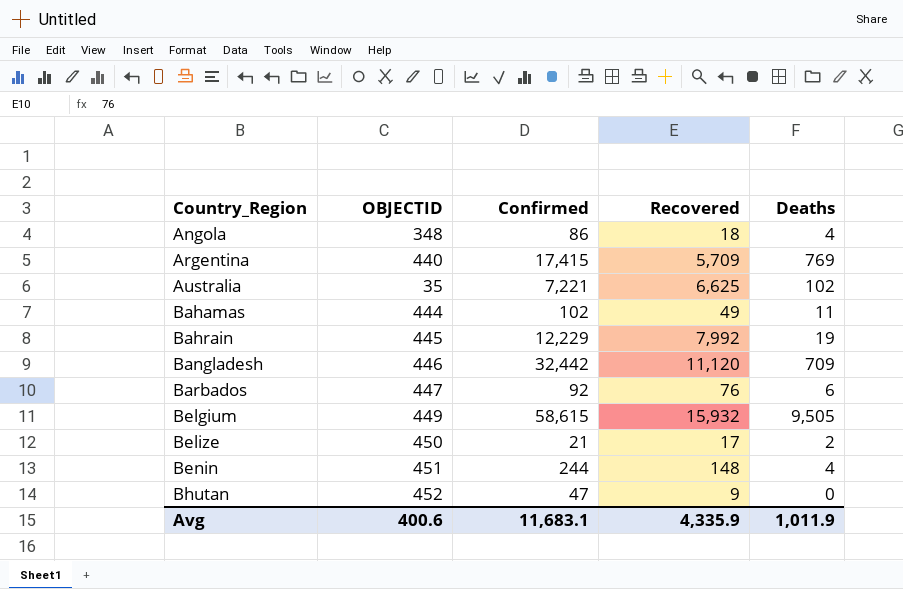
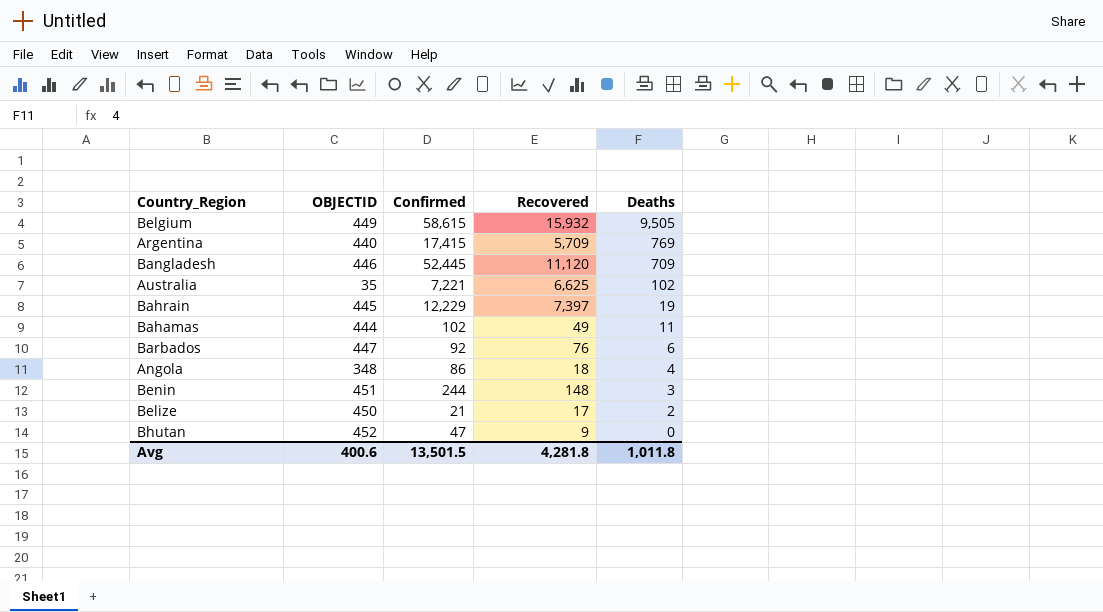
row order: Country_Region ascending -> Deaths descending
Bangladesh | Confirmed: 32,442 -> 52,445
Bahrain | Recovered: 7,992 -> 7,397
Benin | Deaths: 4 -> 3
Avg | Confirmed: 11,683.1 -> 13,501.5
Avg | Recovered: 4,335.9 -> 4,281.8
Avg | Deaths: 1,011.9 -> 1,011.8

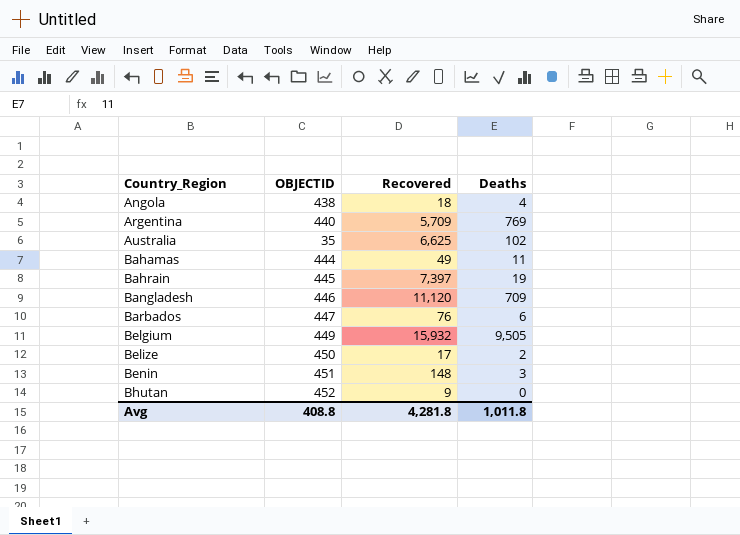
row order: Deaths descending -> Country_Region ascending
column Confirmed | position: 3 -> none
Angola | OBJECTID: 348 -> 438
Avg | OBJECTID: 400.6 -> 408.8

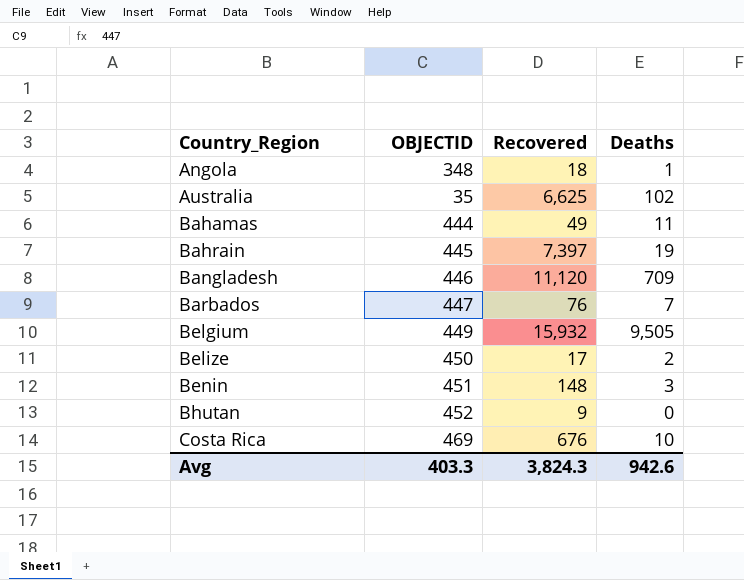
row Argentina: 440 | 5,709 | 769 -> none
Angola | OBJECTID: 438 -> 348
Angola | Deaths: 4 -> 1
Barbados | Deaths: 6 -> 7
row Costa Rica: none -> 469 | 676 | 10
Avg | OBJECTID: 408.8 -> 403.3
Avg | Recovered: 4,281.8 -> 3,824.3
Avg | Deaths: 1,011.8 -> 942.6

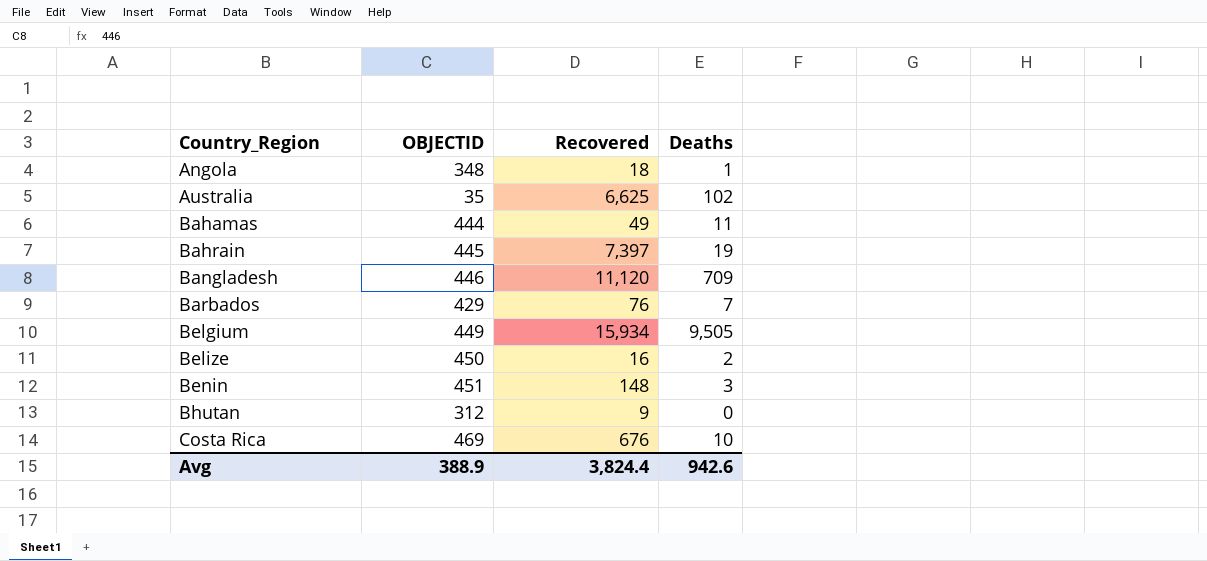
Barbados | OBJECTID: 447 -> 429
Belgium | Recovered: 15,932 -> 15,934
Belize | Recovered: 17 -> 16
Bhutan | OBJECTID: 452 -> 312
Avg | OBJECTID: 403.3 -> 388.9
Avg | Recovered: 3,824.3 -> 3,824.4

